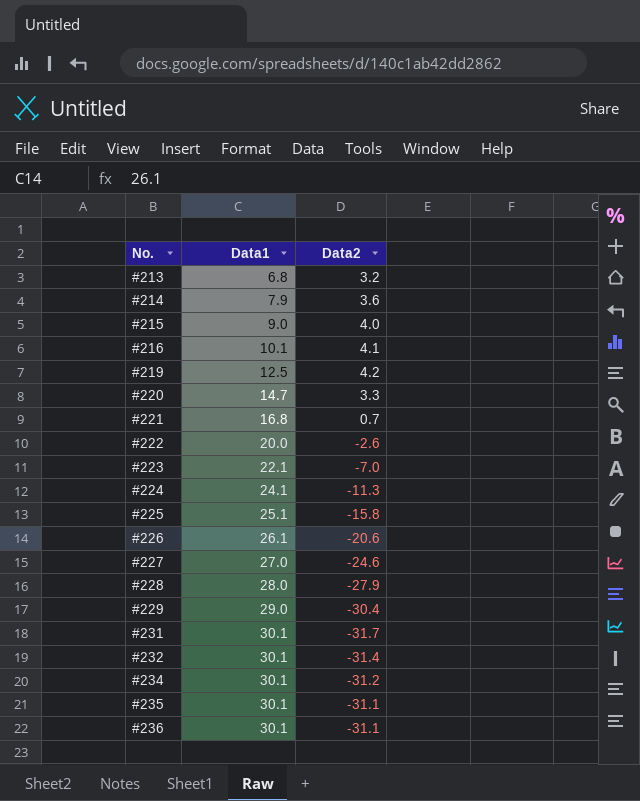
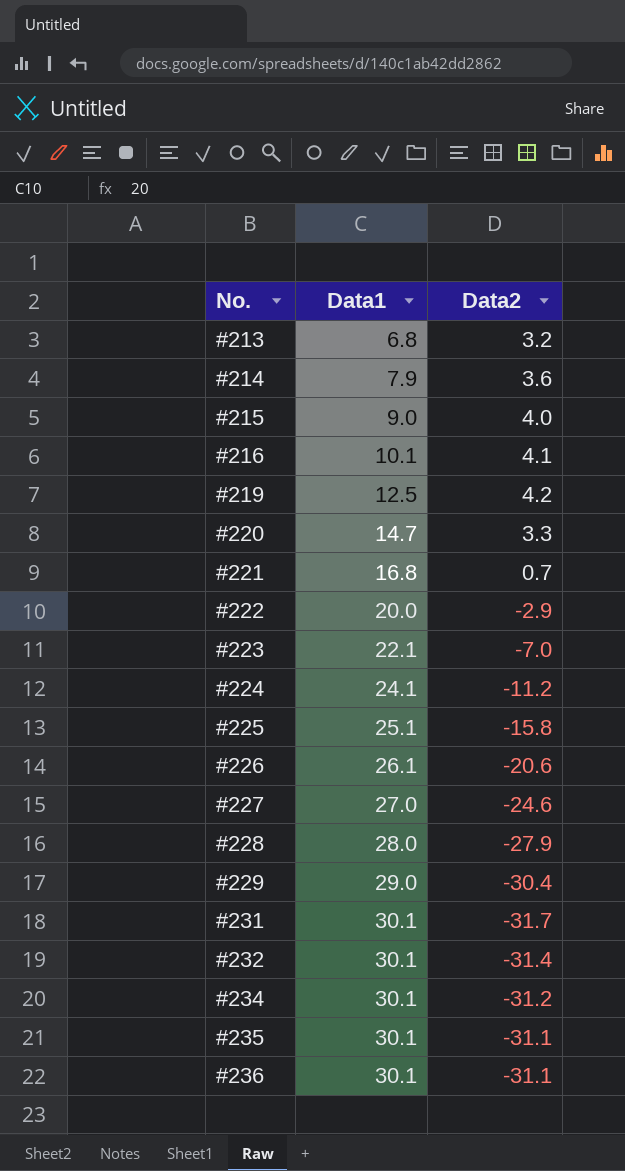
#222 | Data2: -2.6 -> -2.9
#224 | Data2: -11.3 -> -11.2

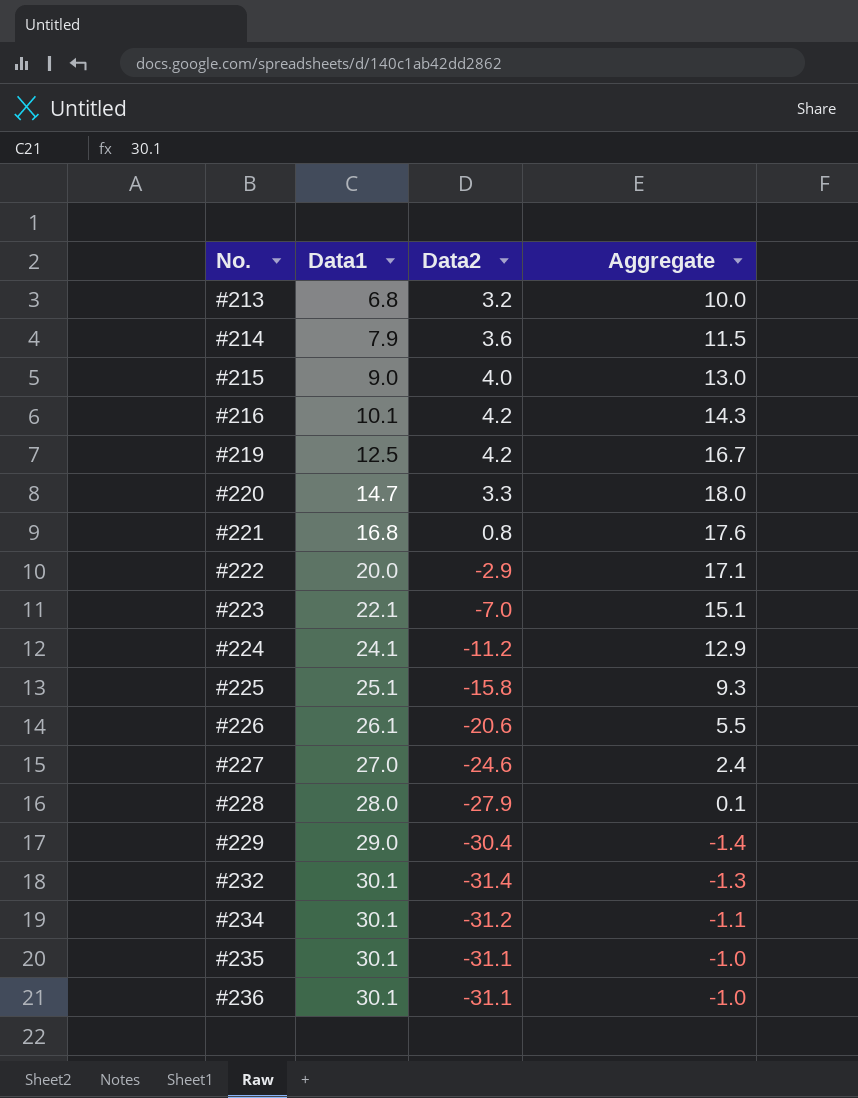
column Aggregate | formula: none -> [Data1] + [Data2]
row #231: 30.1 | -31.7 -> none
#216 | Data2: 4.1 -> 4.2
#221 | Data2: 0.7 -> 0.8

